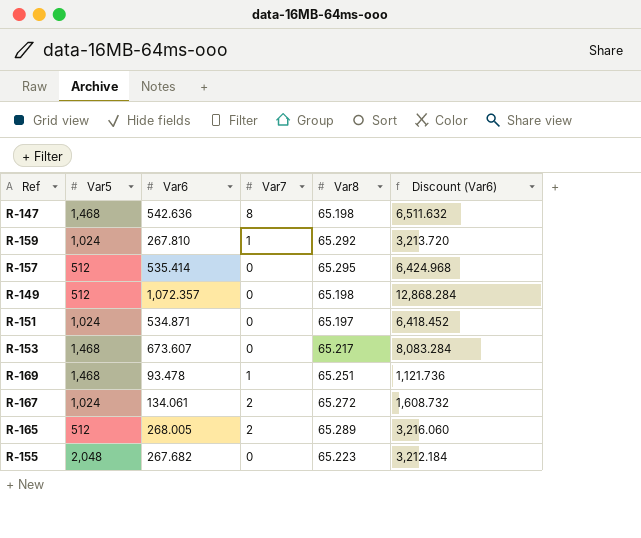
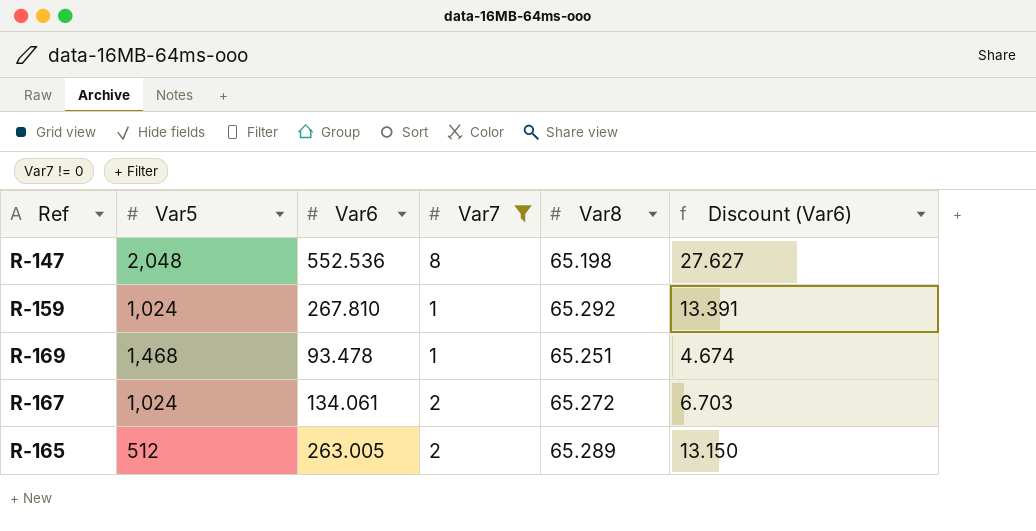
filter: none -> Var7 != 0
column Discount (Var6) | formula: [Var6] * 12 -> [Var6] * 0.05
R-147 | Var5: 1,468 -> 2,048
R-147 | Var6: 542.636 -> 552.536
R-165 | Var6: 268.005 -> 263.005

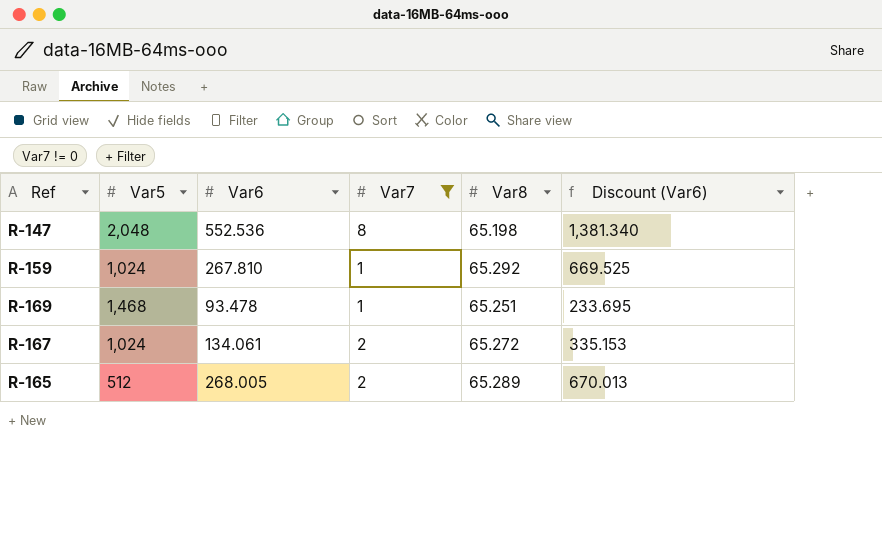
column Discount (Var6) | formula: [Var6] * 0.05 -> [Var6] * 2.5
R-165 | Var6: 263.005 -> 268.005

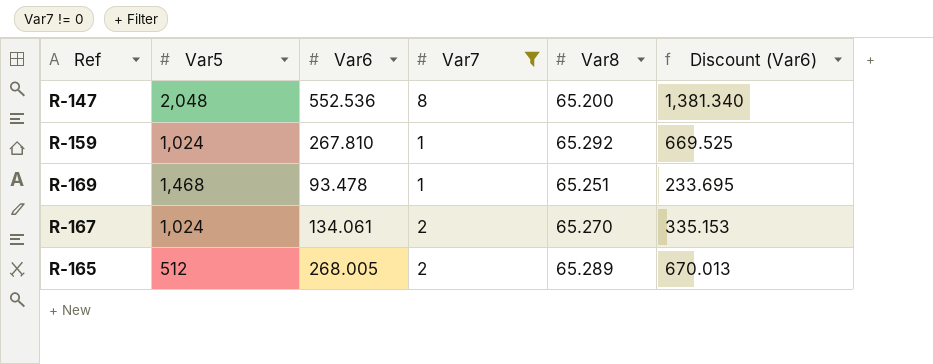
R-147 | Var8: 65.198 -> 65.200
R-167 | Var8: 65.272 -> 65.270

